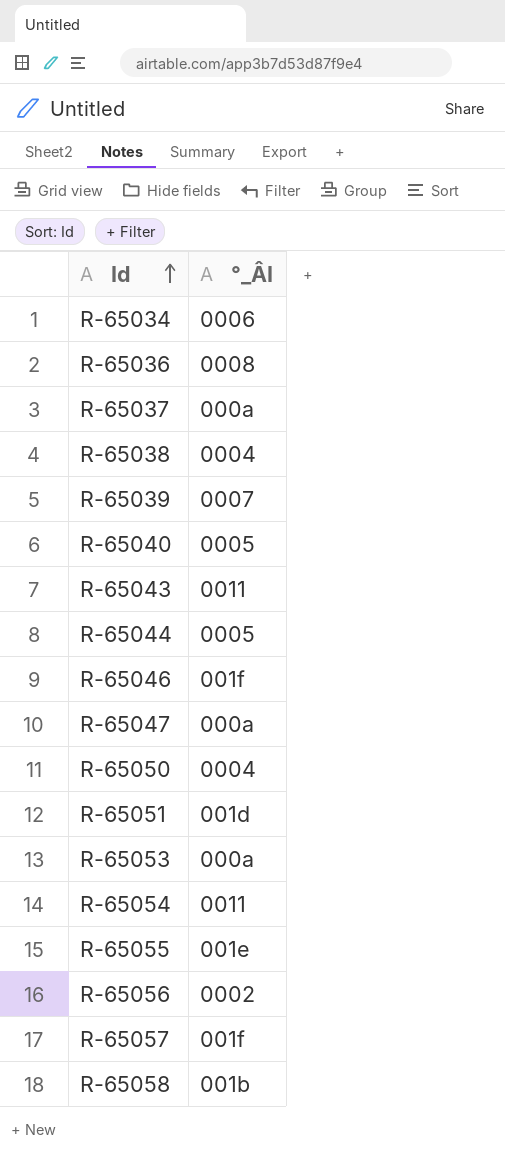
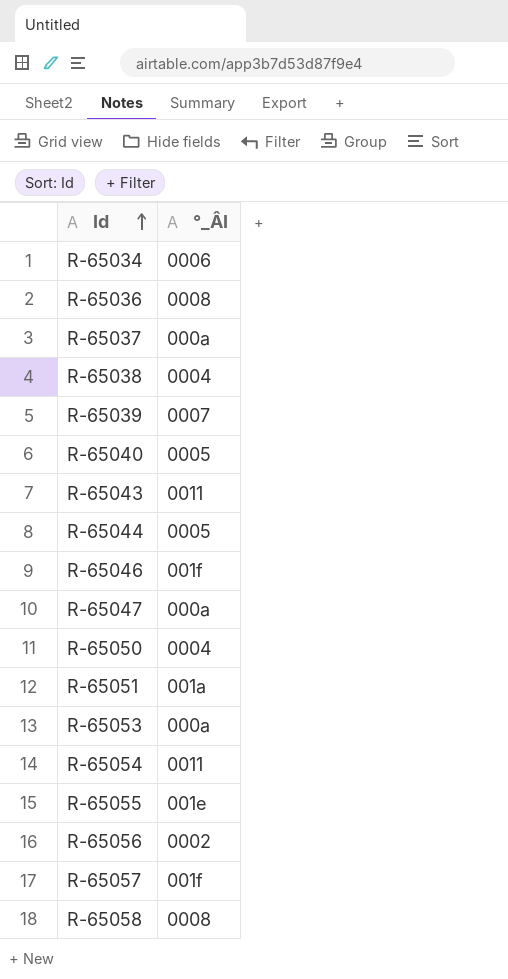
R-65051 | °_ÂI: 001d -> 001a
R-65058 | °_ÂI: 001b -> 0008

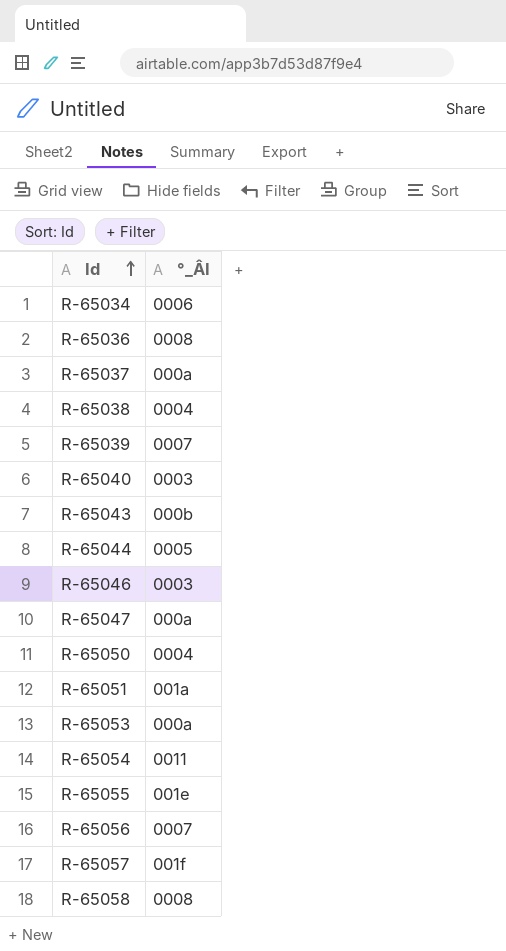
R-65040 | °_ÂI: 0005 -> 0003
R-65043 | °_ÂI: 0011 -> 000b
R-65046 | °_ÂI: 001f -> 0003
R-65056 | °_ÂI: 0002 -> 0007

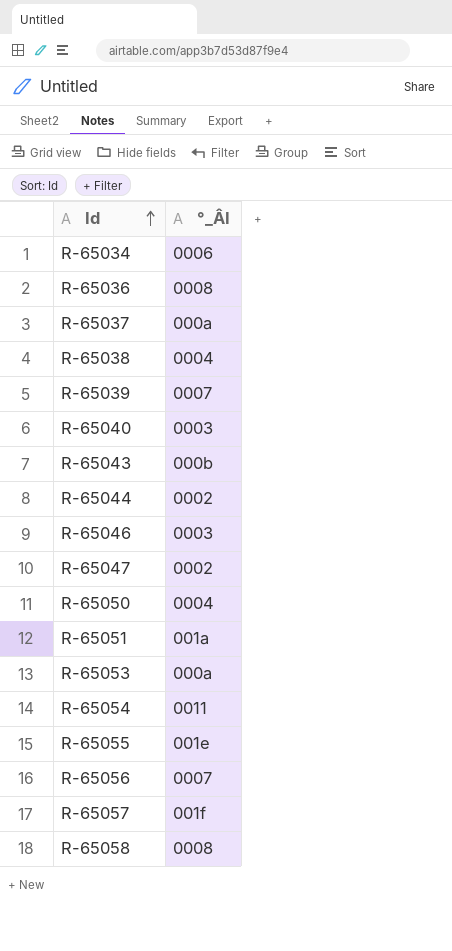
R-65044 | °_ÂI: 0005 -> 0002
R-65047 | °_ÂI: 000a -> 0002

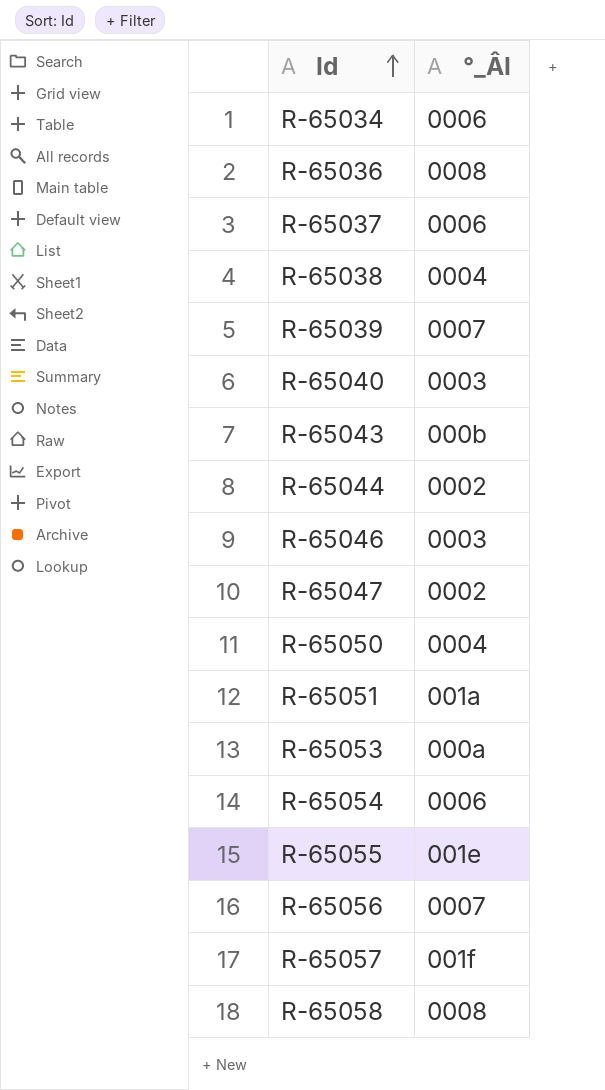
R-65037 | °_ÂI: 000a -> 0006
R-65054 | °_ÂI: 0011 -> 0006

